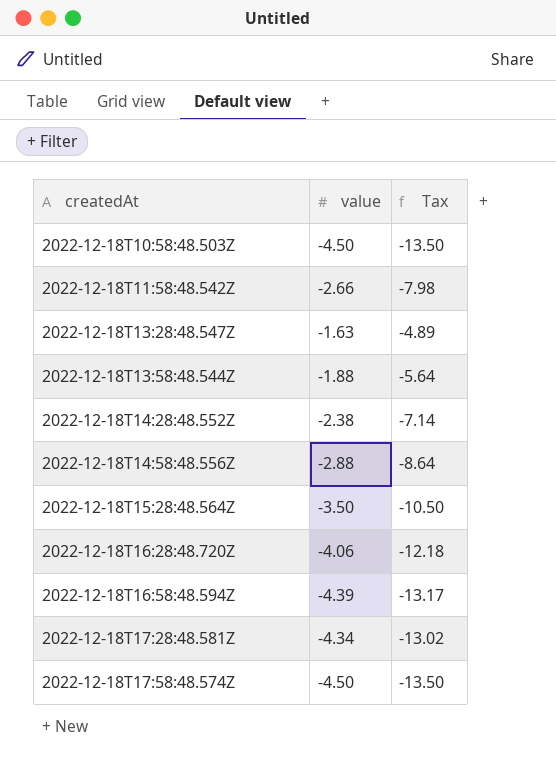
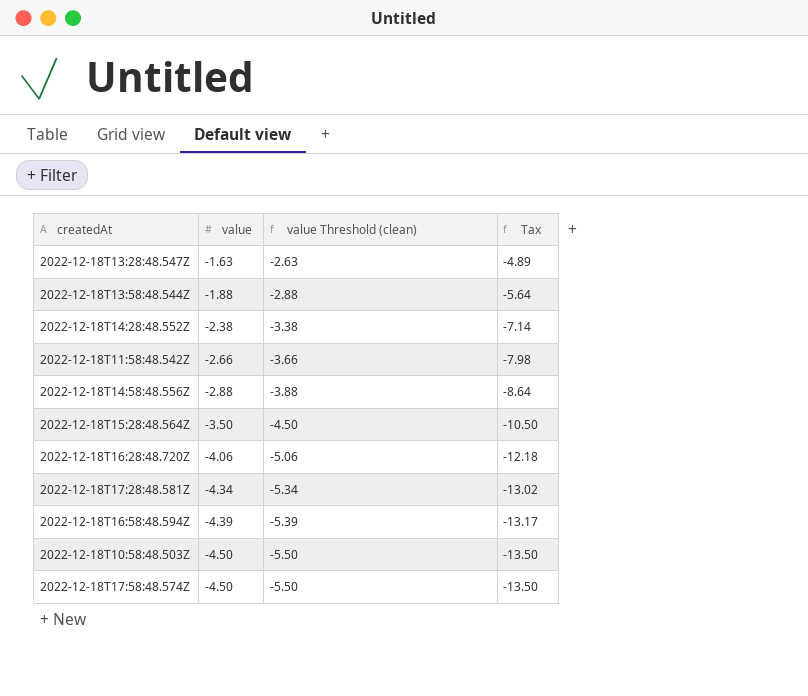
row order: createdAt ascending -> value descending
column value Threshold (clean) | formula: none -> [value] - 1

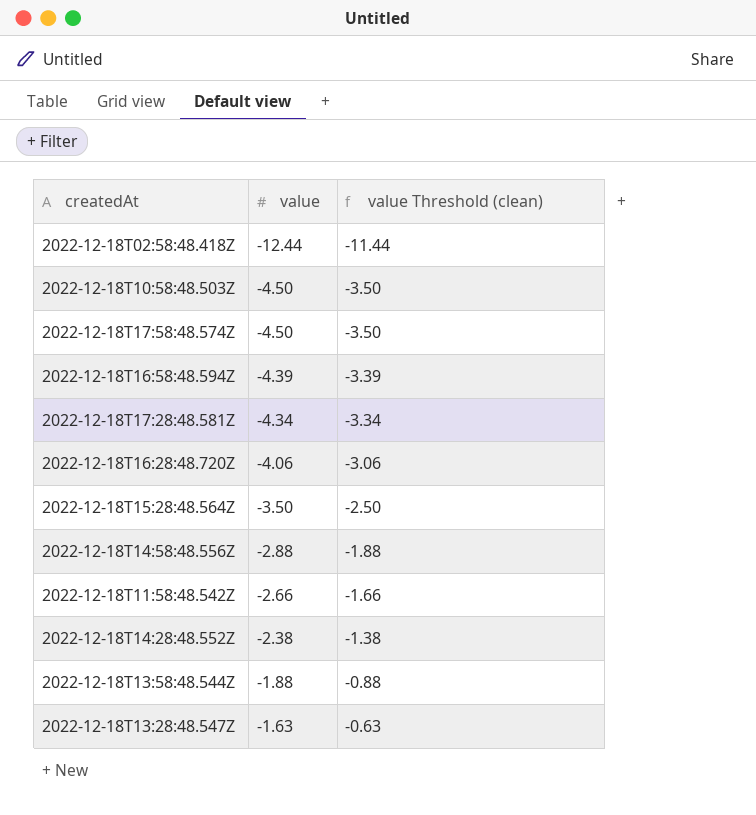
row order: value descending -> value ascending
column Tax | formula: [value] * 3 -> none
column value Threshold (clean) | formula: [value] - 1 -> [value] + 1
row 2022-12-18T02:58:48.418Z: none -> -12.44 | -11.44

